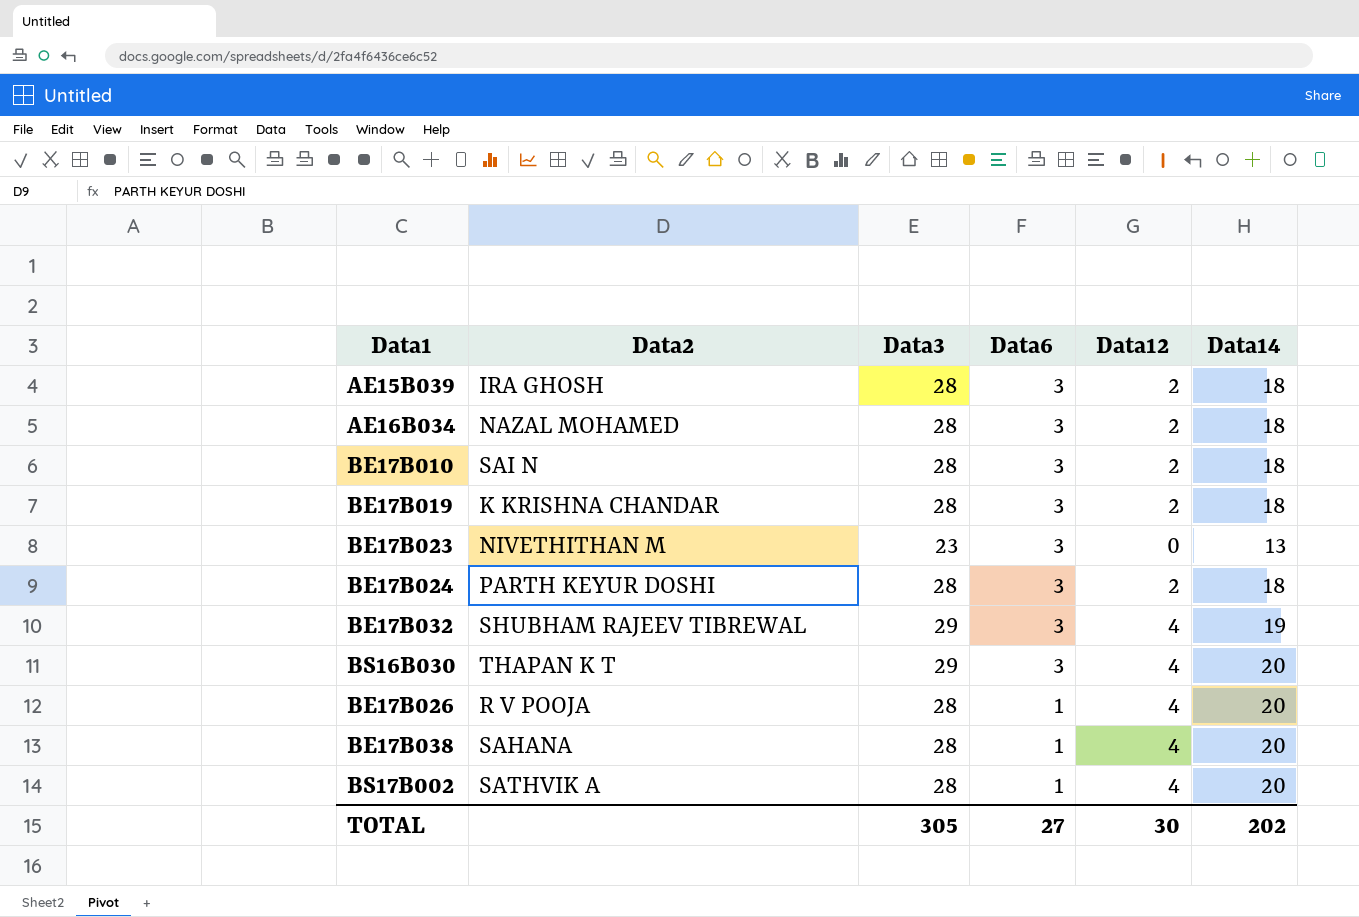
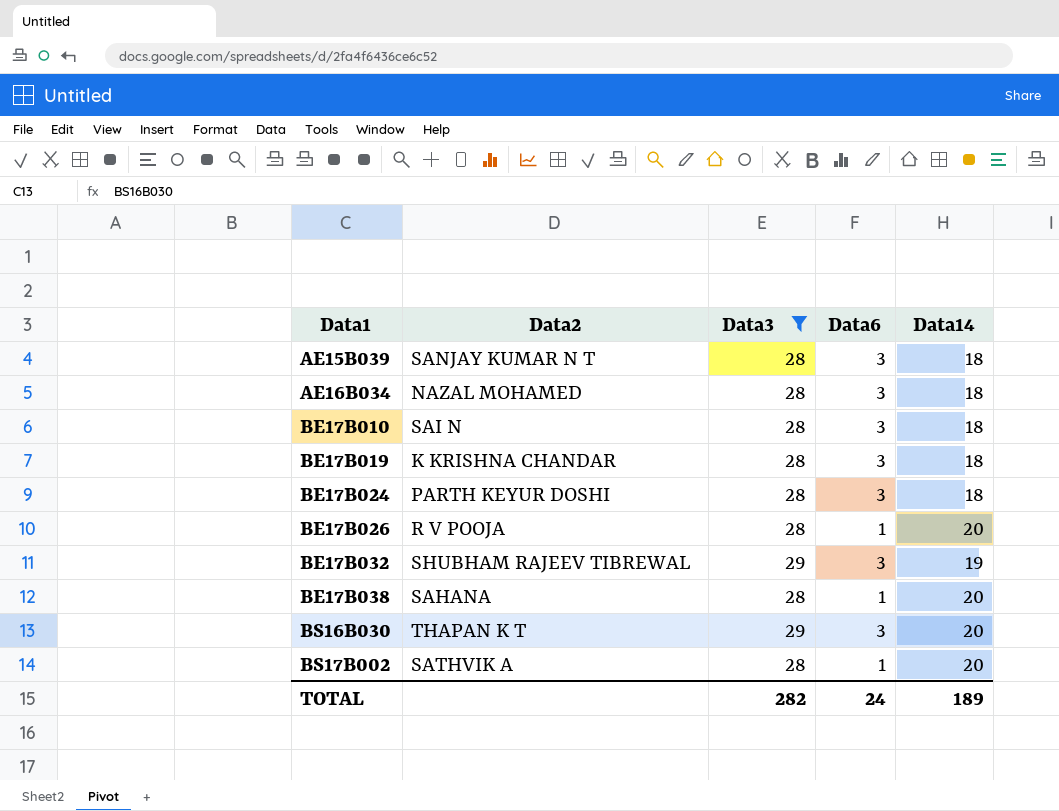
filter: none -> Data3 != 23
row order: Data6 descending -> Data1 ascending
column Data12 | position: 5 -> none
AE15B039 | Data2: IRA GHOSH -> SANJAY KUMAR N T
TOTAL | Data3: 305 -> 282
TOTAL | Data6: 27 -> 24
TOTAL | Data14: 202 -> 189

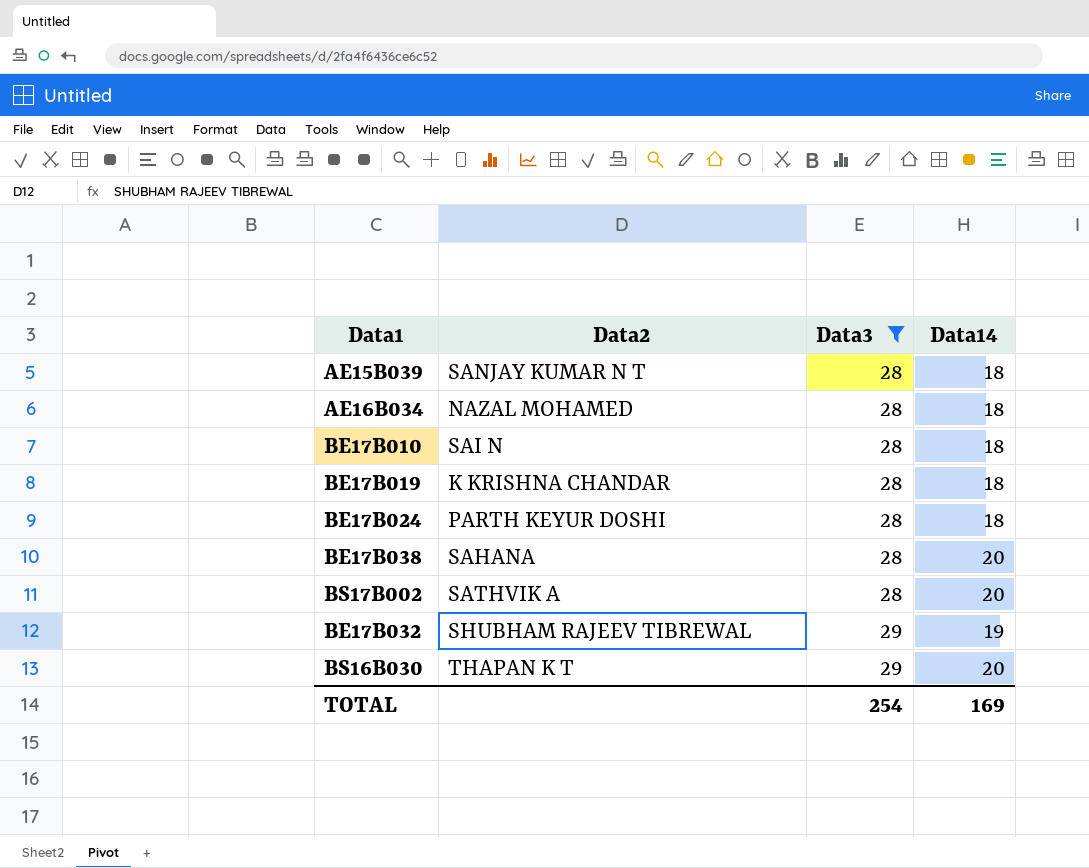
row order: Data1 ascending -> Data3 ascending
column Data6 | position: 4 -> none
row BE17B026: R V POOJA | 28 | 1 | 20 -> none
TOTAL | Data3: 282 -> 254
TOTAL | Data14: 189 -> 169

